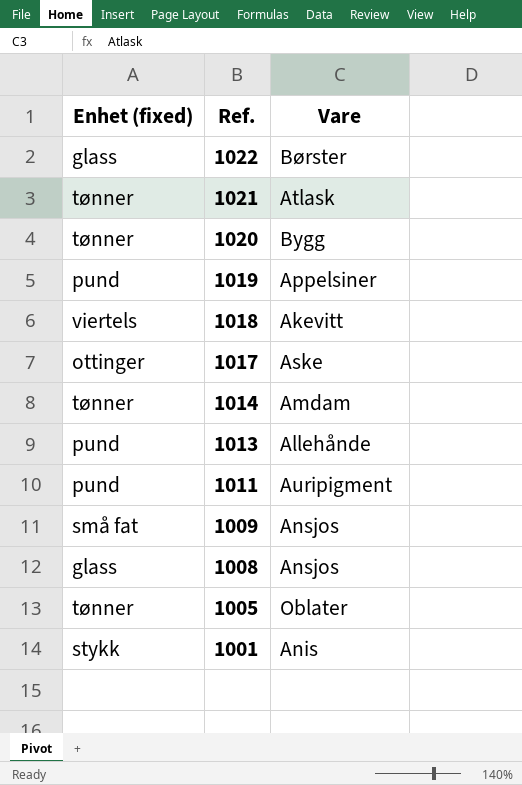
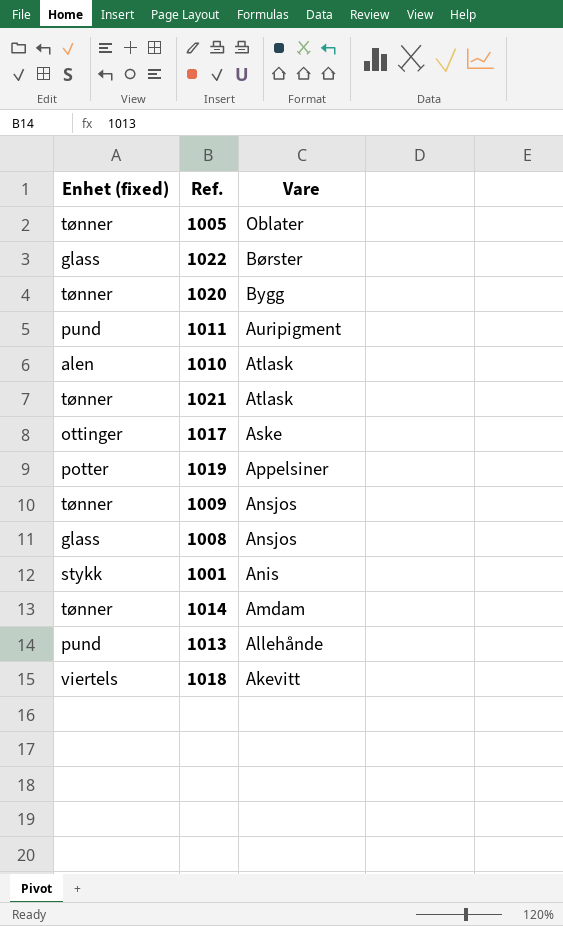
row order: Ref. descending -> Vare descending
row 1010: none -> alen | Atlask
1019 | Enhet (fixed): pund -> potter
1009 | Enhet (fixed): små fat -> tønner

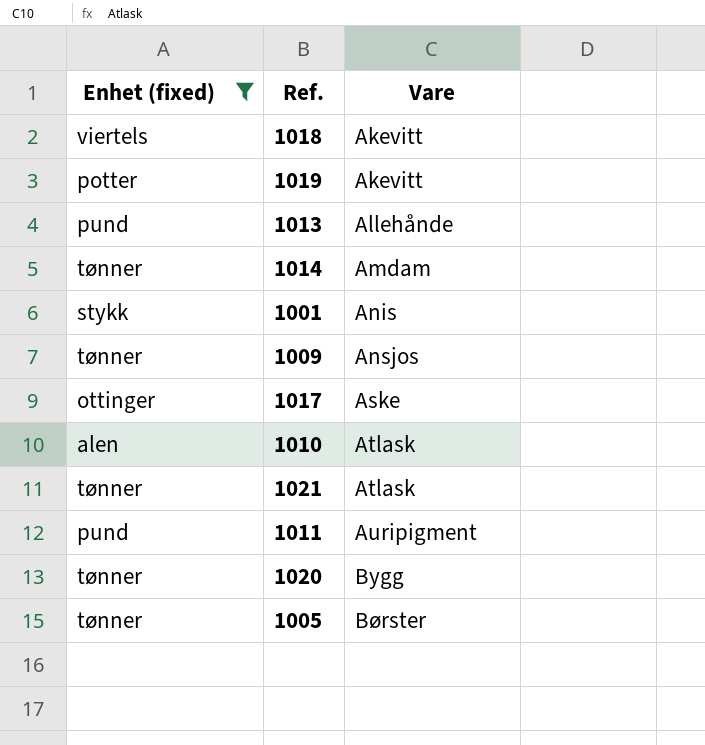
filter: none -> Enhet (fixed) != glass
row order: Vare descending -> Vare ascending
1019 | Vare: Appelsiner -> Akevitt
1005 | Vare: Oblater -> Børster

